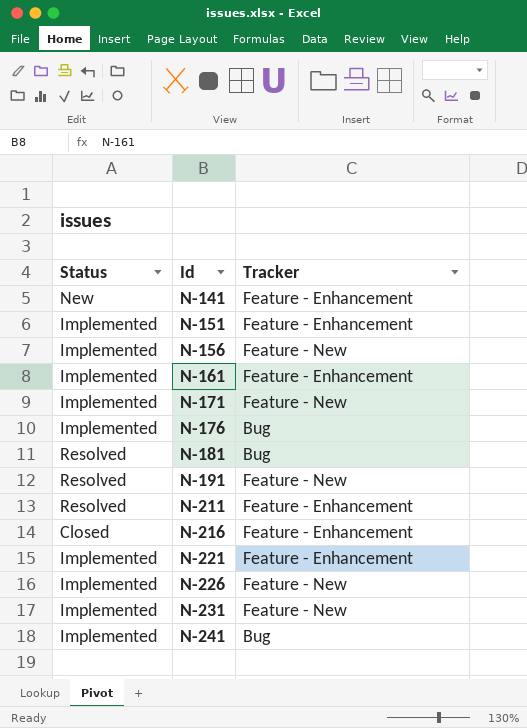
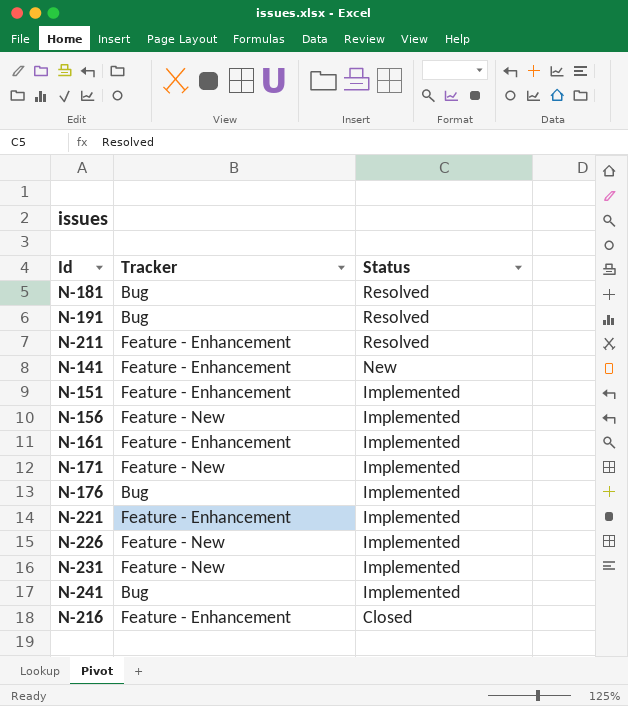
row order: Id ascending -> Status descending
column Status | position: 1 -> 3
N-191 | Tracker: Feature - New -> Bug

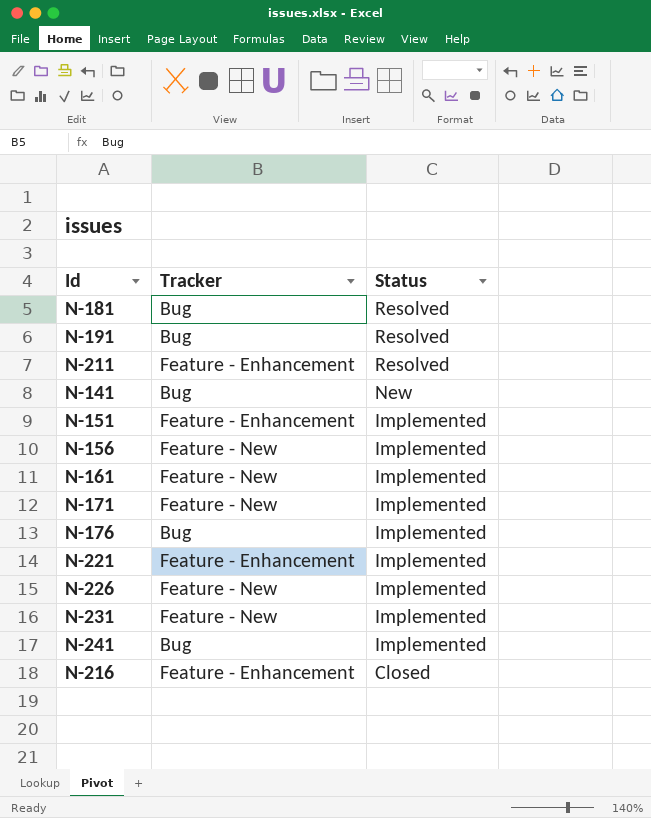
N-141 | Tracker: Feature - Enhancement -> Bug
N-161 | Tracker: Feature - Enhancement -> Feature - New

